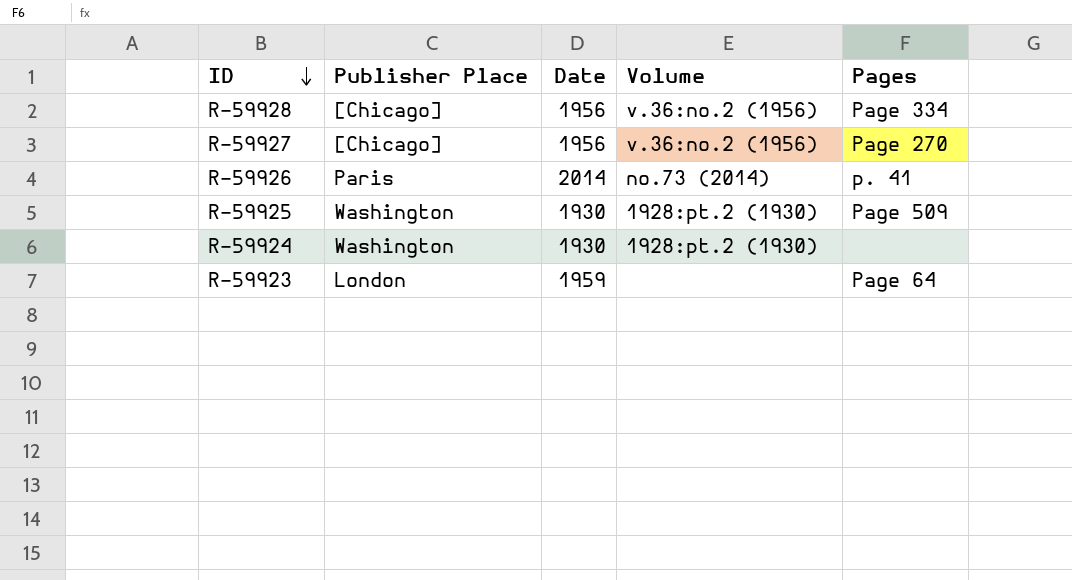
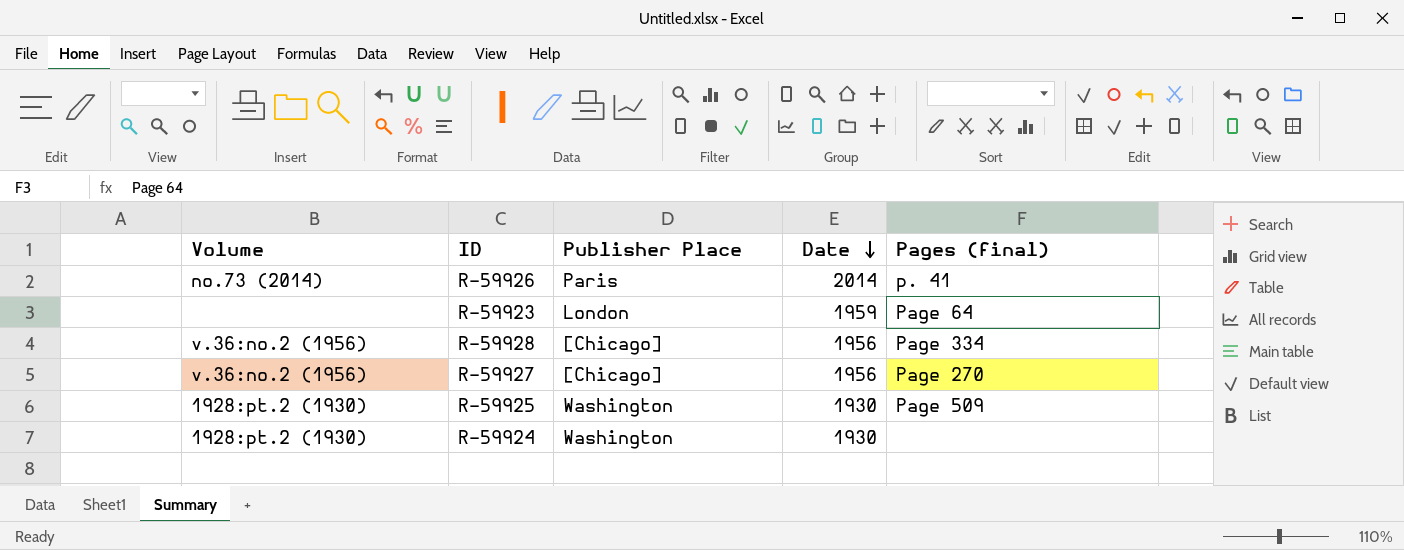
row order: ID descending -> Date descending
column Volume | position: 4 -> 1
column name: Pages -> Pages (final)

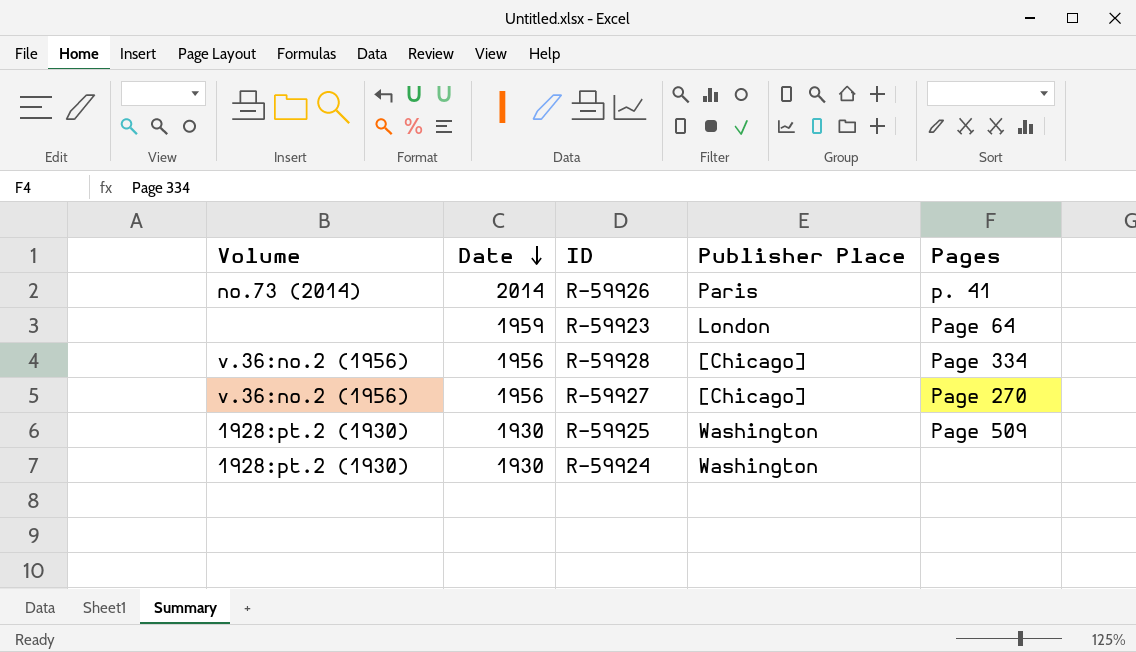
column Date | position: 4 -> 2
column name: Pages (final) -> Pages

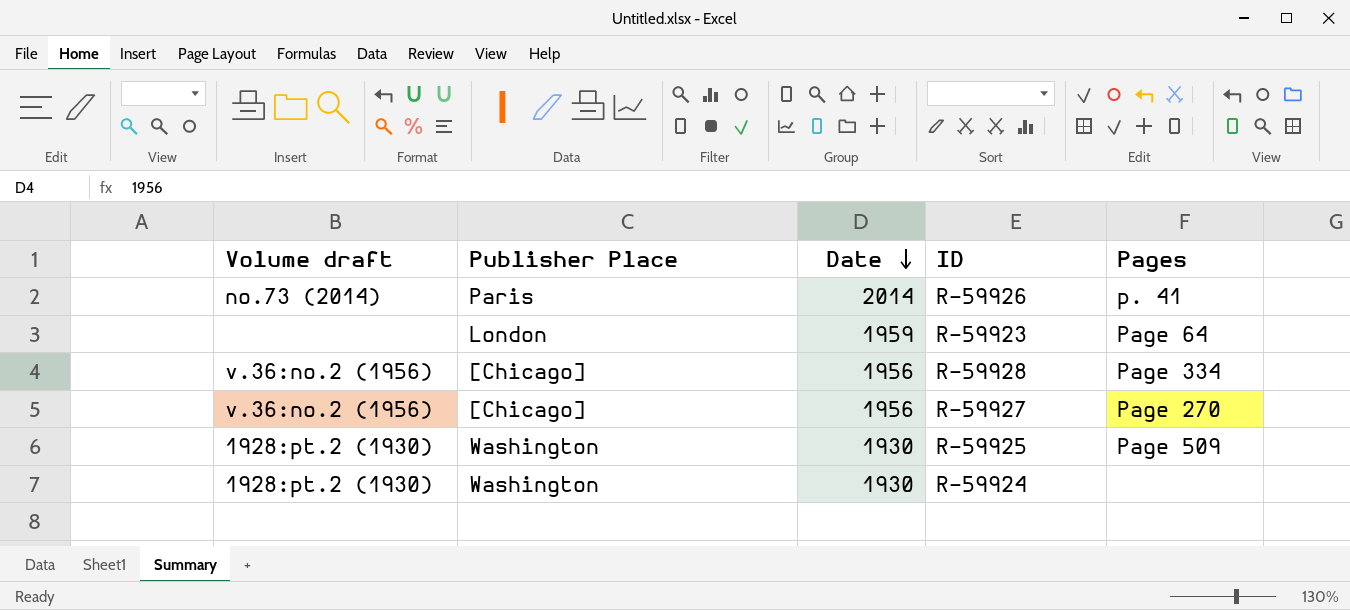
column name: Volume -> Volume draft
column Publisher Place | position: 4 -> 2

